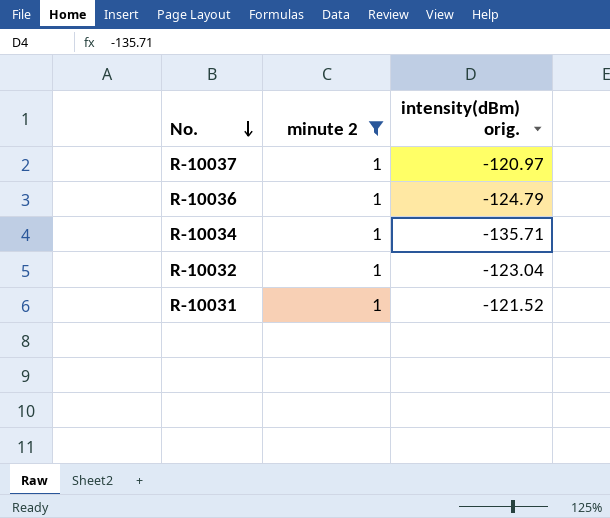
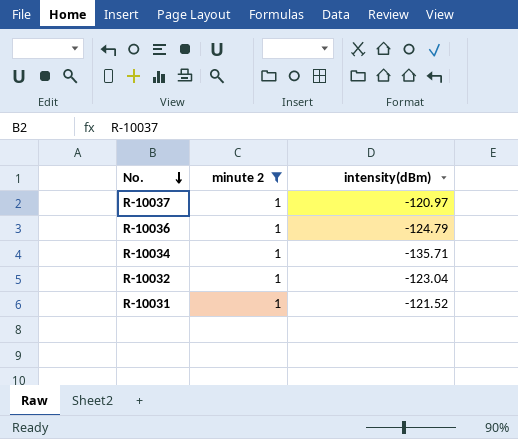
column name: intensity(dBm) orig. -> intensity(dBm)

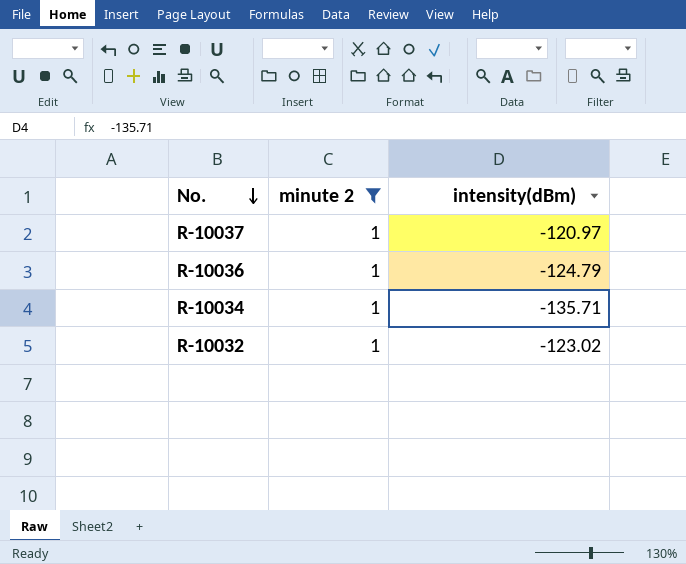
row R-10031: 1 | -121.52 -> none
R-10032 | intensity(dBm): -123.04 -> -123.02

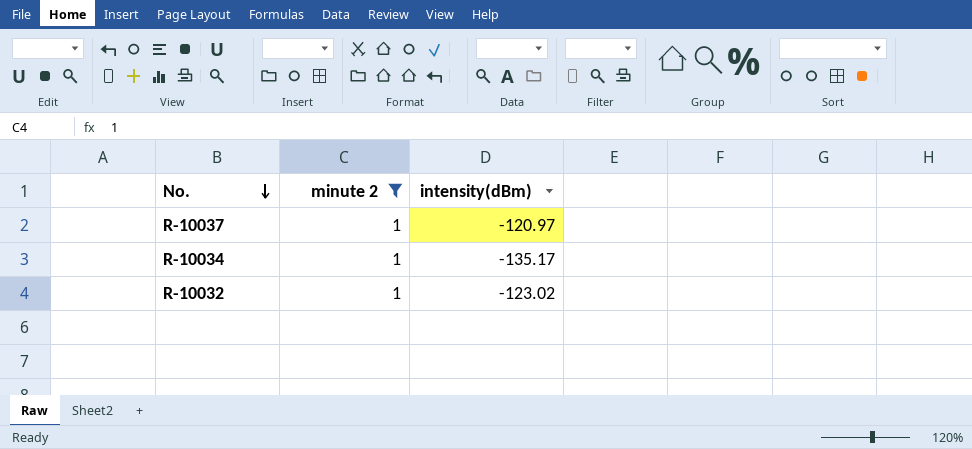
row R-10036: 1 | -124.79 -> none
R-10034 | intensity(dBm): -135.71 -> -135.17

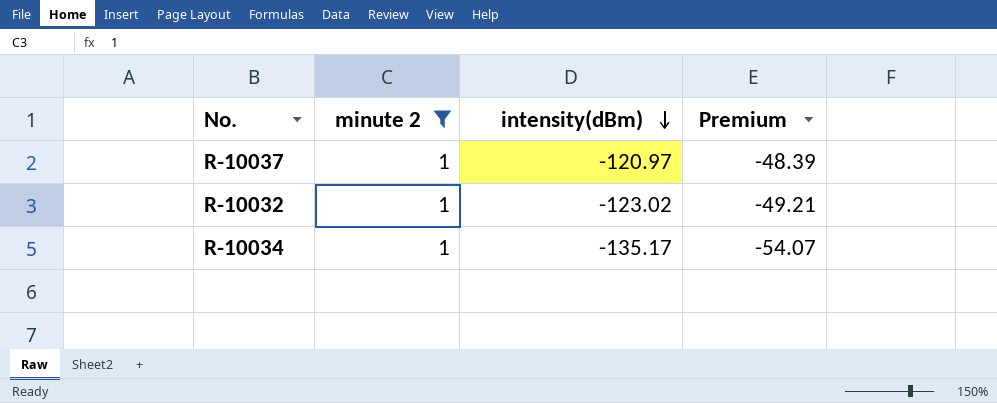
row order: No. descending -> intensity(dBm) descending
column Premium | formula: none -> [intensity(dBm)] * 0.4

